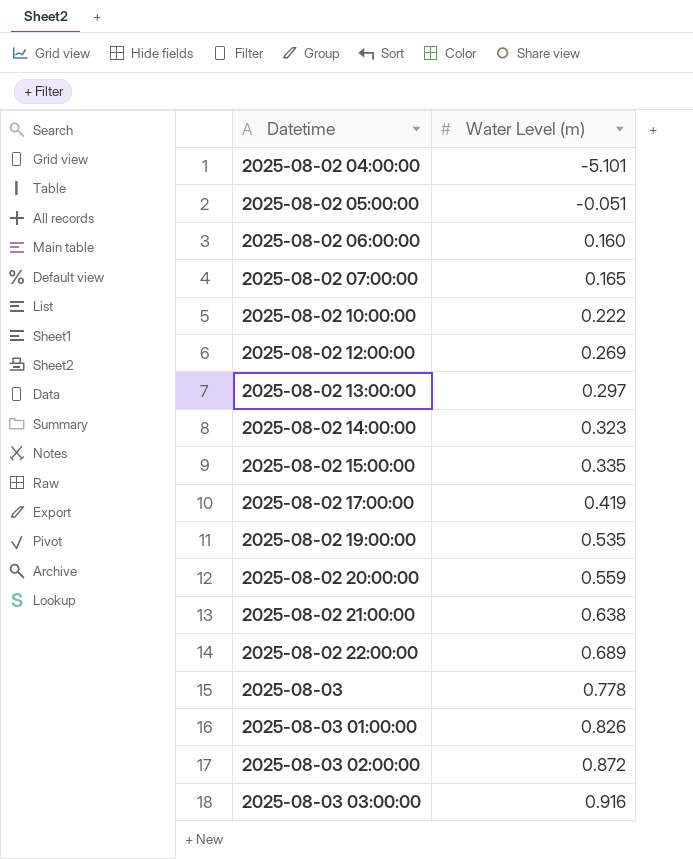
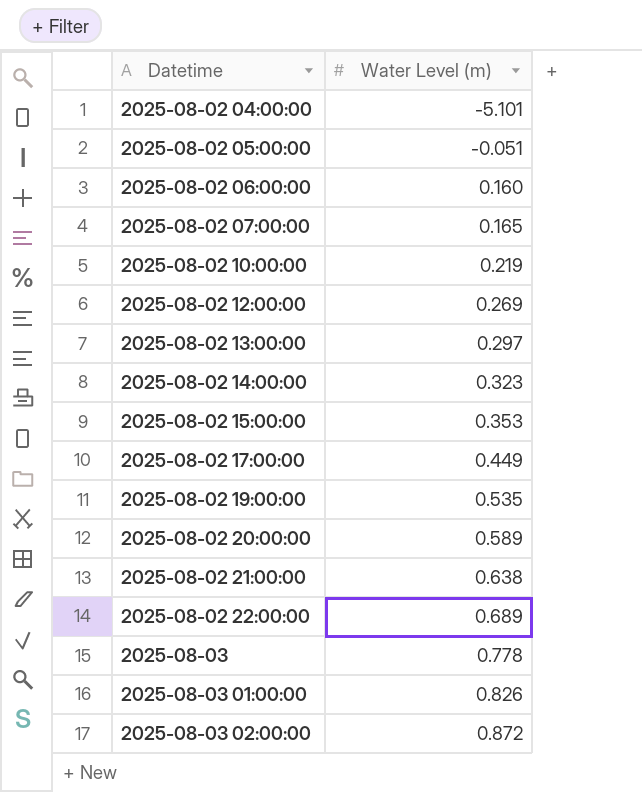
row 2025-08-03 03:00:00: 0.916 -> none
2025-08-02 10:00:00 | Water Level (m): 0.222 -> 0.219
2025-08-02 15:00:00 | Water Level (m): 0.335 -> 0.353
2025-08-02 17:00:00 | Water Level (m): 0.419 -> 0.449
2025-08-02 20:00:00 | Water Level (m): 0.559 -> 0.589

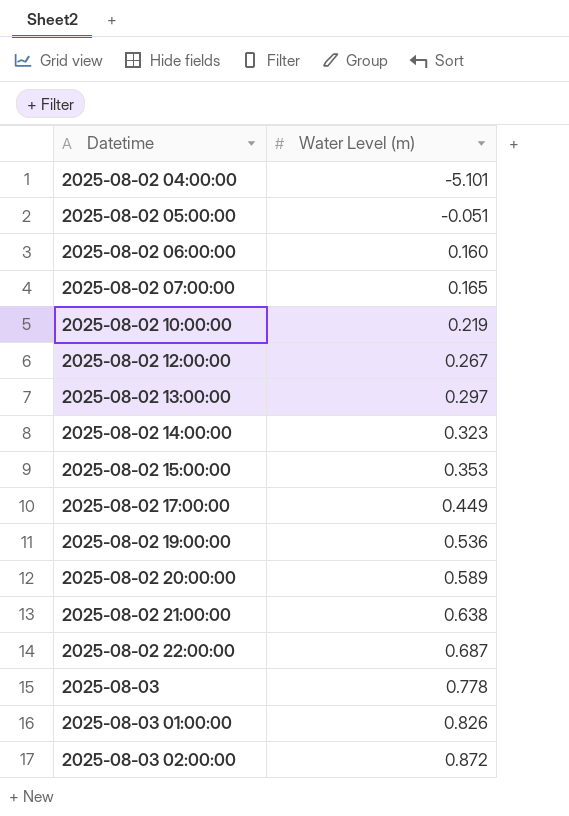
2025-08-02 12:00:00 | Water Level (m): 0.269 -> 0.267
2025-08-02 19:00:00 | Water Level (m): 0.535 -> 0.536
2025-08-02 22:00:00 | Water Level (m): 0.689 -> 0.687

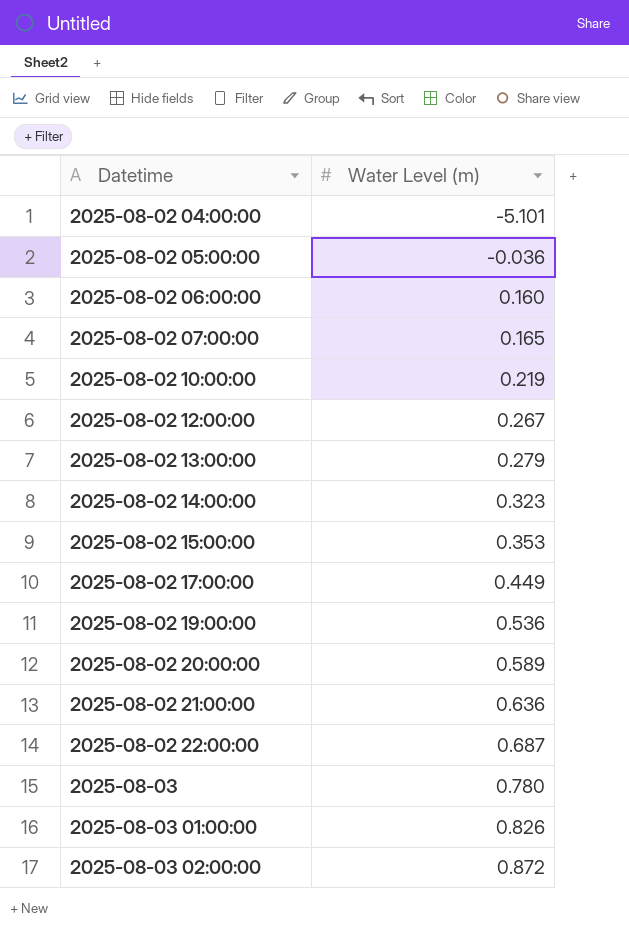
2025-08-02 05:00:00 | Water Level (m): -0.051 -> -0.036
2025-08-02 13:00:00 | Water Level (m): 0.297 -> 0.279
2025-08-02 21:00:00 | Water Level (m): 0.638 -> 0.636
2025-08-03 | Water Level (m): 0.778 -> 0.780

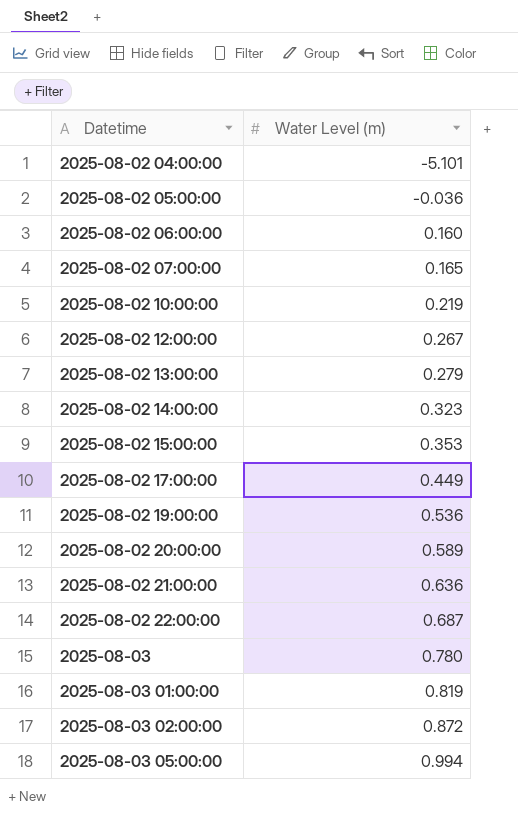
2025-08-03 01:00:00 | Water Level (m): 0.826 -> 0.819
row 2025-08-03 05:00:00: none -> 0.994

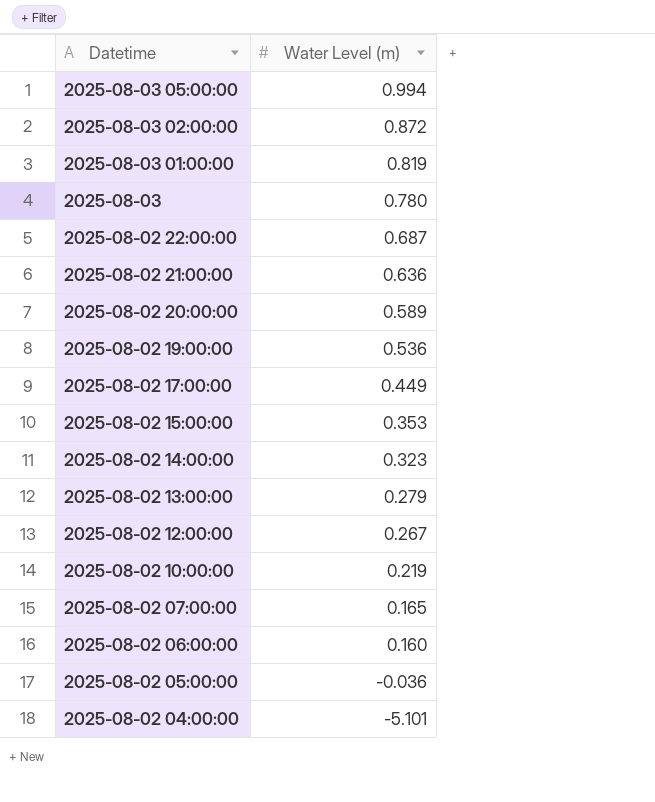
row order: Datetime ascending -> Datetime descending

